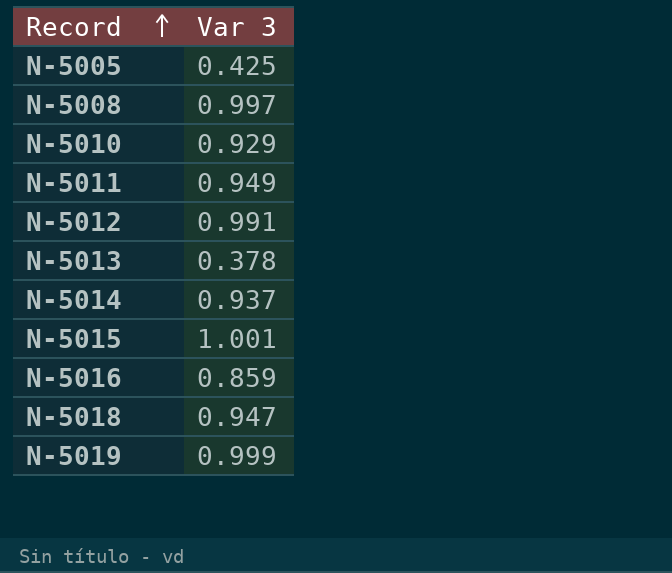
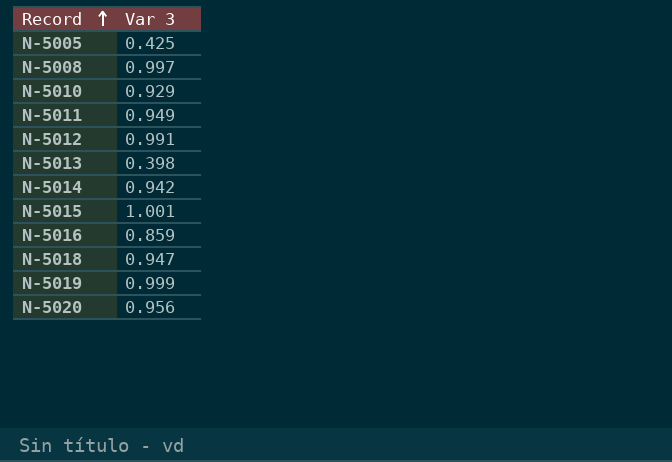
N-5013 | Var 3: 0.378 -> 0.398
N-5014 | Var 3: 0.937 -> 0.942
row N-5020: none -> 0.956

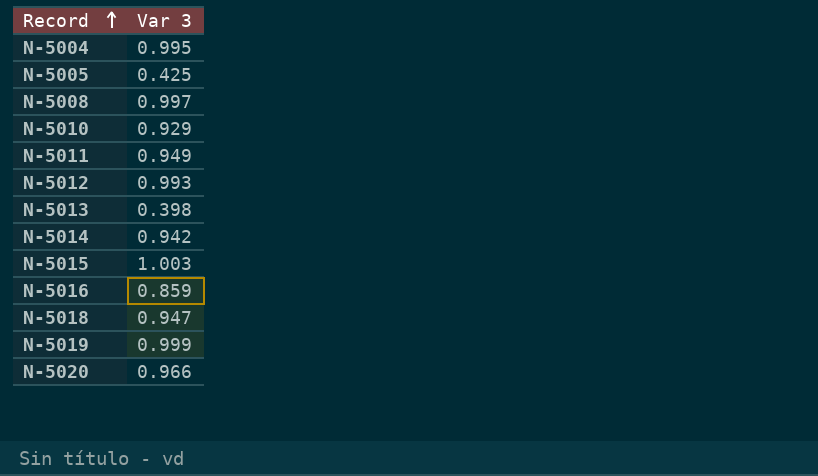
row N-5004: none -> 0.995
N-5012 | Var 3: 0.991 -> 0.993
N-5015 | Var 3: 1.001 -> 1.003
N-5020 | Var 3: 0.956 -> 0.966

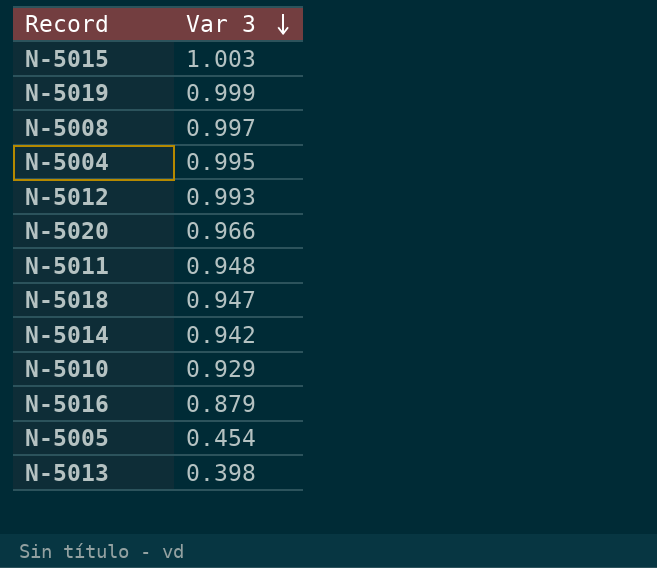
row order: Record ascending -> Var 3 descending
N-5011 | Var 3: 0.949 -> 0.948
N-5016 | Var 3: 0.859 -> 0.879
N-5005 | Var 3: 0.425 -> 0.454

